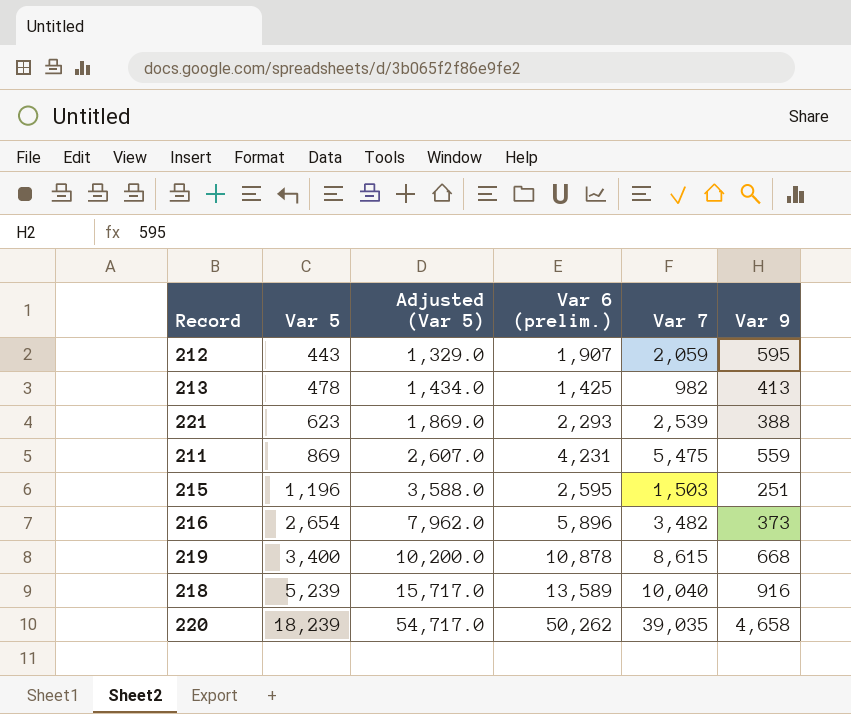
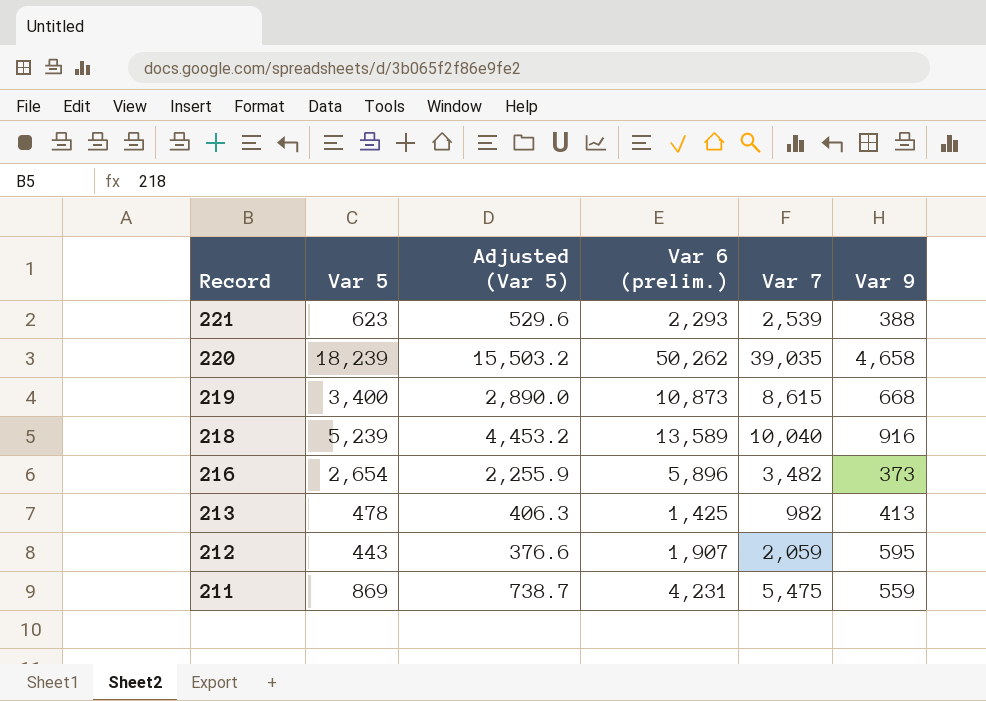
row order: Var 5 ascending -> Record descending
column Adjusted (Var 5) | formula: [Var 5] * 3 -> [Var 5] * 0.85
row 215: 1,196 | 3,588.0 | 2,595 | 1,503 | 251 -> none
219 | Var 6 (prelim.): 10,878 -> 10,873

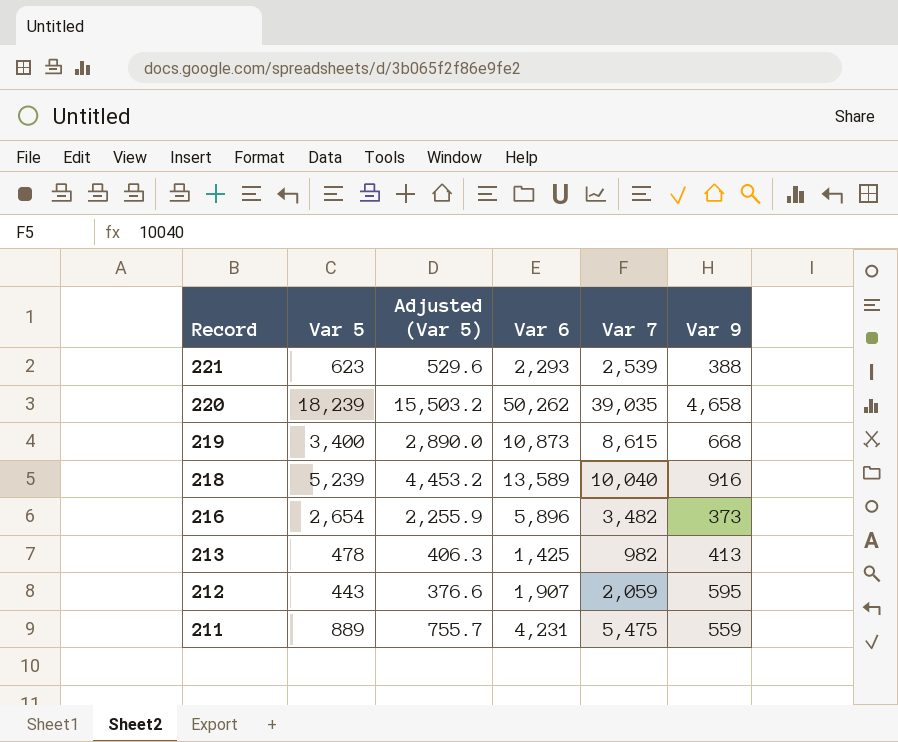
column name: Var 6 (prelim.) -> Var 6
211 | Var 5: 869 -> 889
211 | Adjusted (Var 5): 738.7 -> 755.7

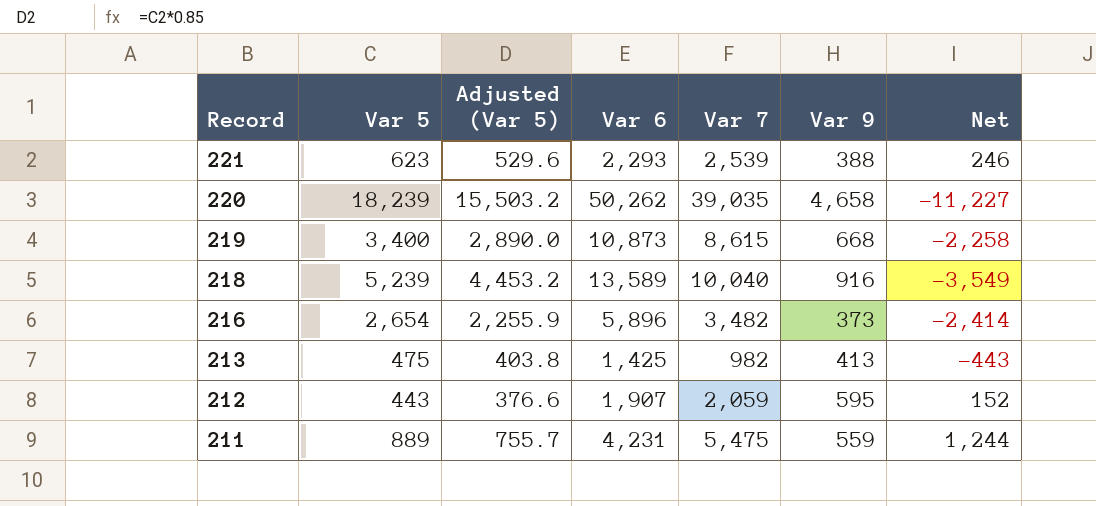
column Net | formula: none -> [Var 7] - [Var 6]
213 | Var 5: 478 -> 475
213 | Adjusted (Var 5): 406.3 -> 403.8

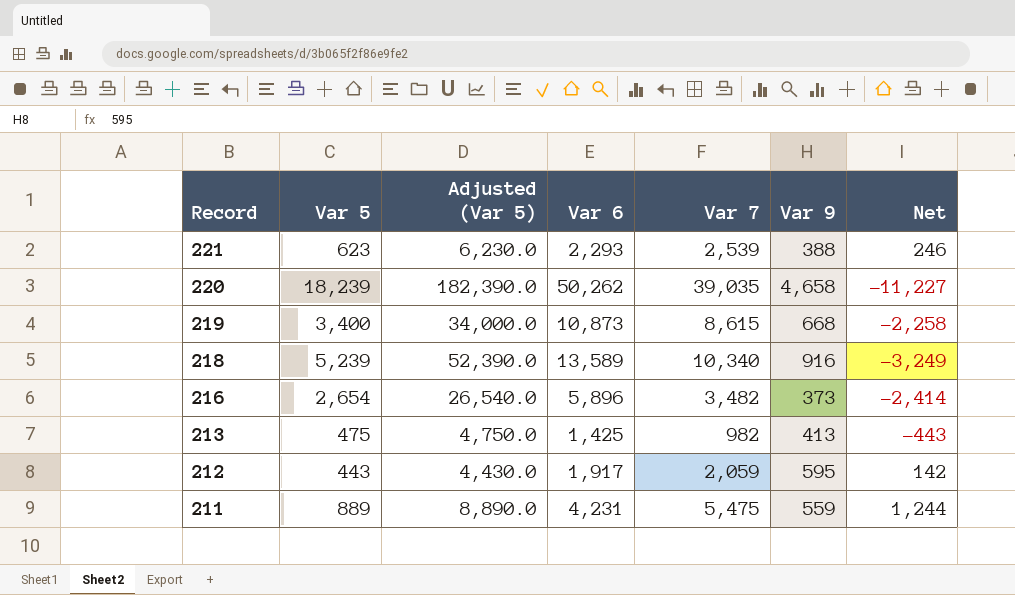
column Adjusted (Var 5) | formula: [Var 5] * 0.85 -> [Var 5] * 10
218 | Var 7: 10,040 -> 10,340
218 | Net: -3,549 -> -3,249
212 | Var 6: 1,907 -> 1,917
212 | Net: 152 -> 142

